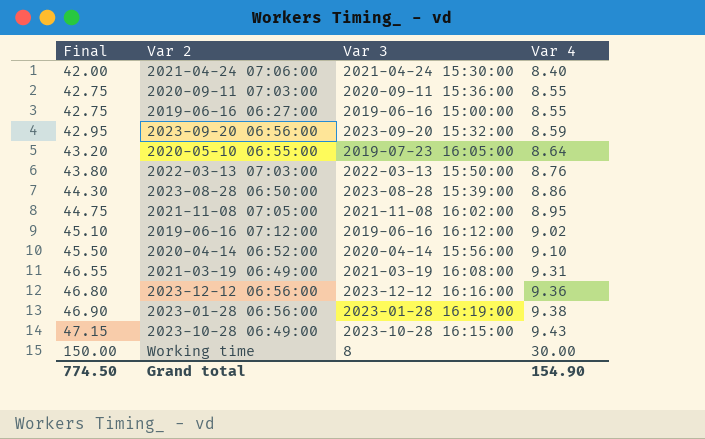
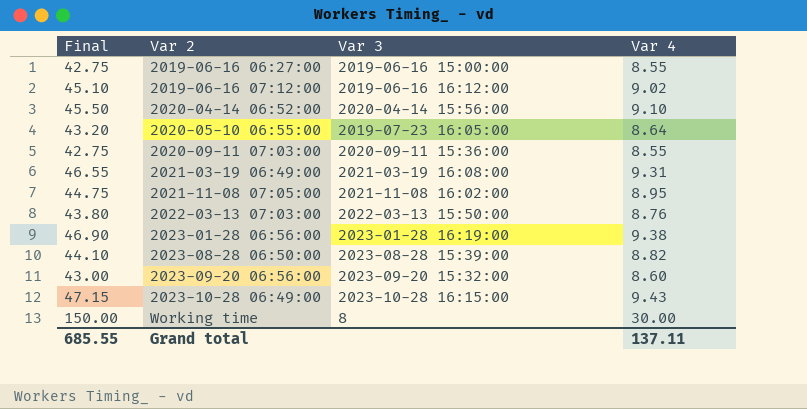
row order: Final ascending -> Var 2 ascending
row 2021-04-24 07:06:00: 42.00 | 2021-04-24 15:30:00 | 8.40 -> none
row 2023-12-12 06:56:00: 46.80 | 2023-12-12 16:16:00 | 9.36 -> none
2023-08-28 06:50:00 | Final: 44.30 -> 44.10
2023-08-28 06:50:00 | Var 4: 8.86 -> 8.82
2023-09-20 06:56:00 | Final: 42.95 -> 43.00
2023-09-20 06:56:00 | Var 4: 8.59 -> 8.60
Grand total | Final: 774.50 -> 685.55
Grand total | Var 4: 154.90 -> 137.11

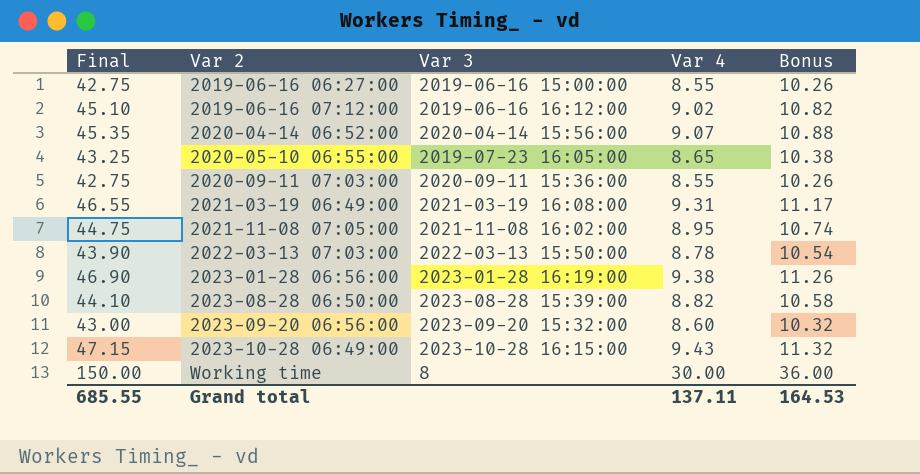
column Bonus | formula: none -> [Var 4] * 1.2
2020-04-14 06:52:00 | Final: 45.50 -> 45.35
2020-04-14 06:52:00 | Var 4: 9.10 -> 9.07
2020-05-10 06:55:00 | Final: 43.20 -> 43.25
2020-05-10 06:55:00 | Var 4: 8.64 -> 8.65
2022-03-13 07:03:00 | Final: 43.80 -> 43.90
2022-03-13 07:03:00 | Var 4: 8.76 -> 8.78

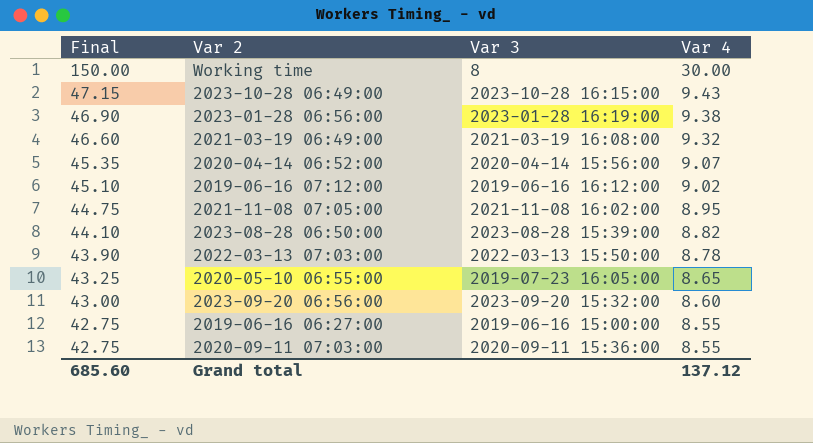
row order: Var 2 ascending -> Final descending
column Bonus | formula: [Var 4] * 1.2 -> none
2021-03-19 06:49:00 | Final: 46.55 -> 46.60
2021-03-19 06:49:00 | Var 4: 9.31 -> 9.32
Grand total | Final: 685.55 -> 685.60
Grand total | Var 4: 137.11 -> 137.12

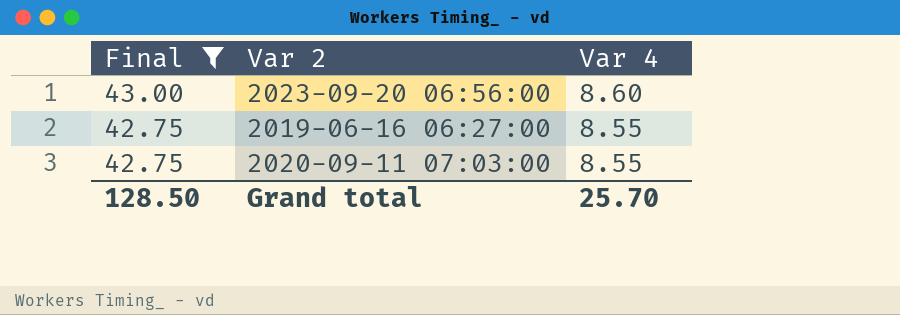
filter: none -> Final <= 43.00
column Var 3 | position: 3 -> none
Grand total | Final: 685.60 -> 128.50
Grand total | Var 4: 137.12 -> 25.70

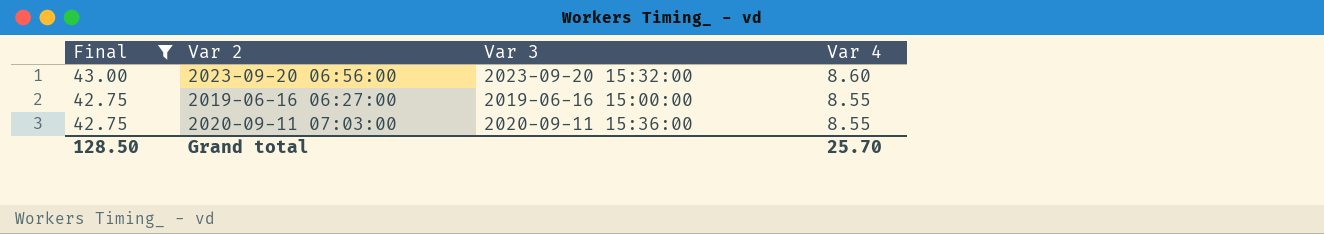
column Var 3 | position: none -> 3

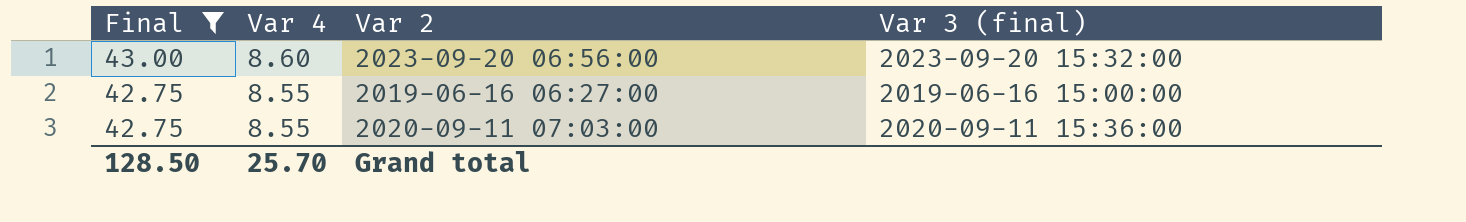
column Var 4 | position: 4 -> 2
column name: Var 3 -> Var 3 (final)

